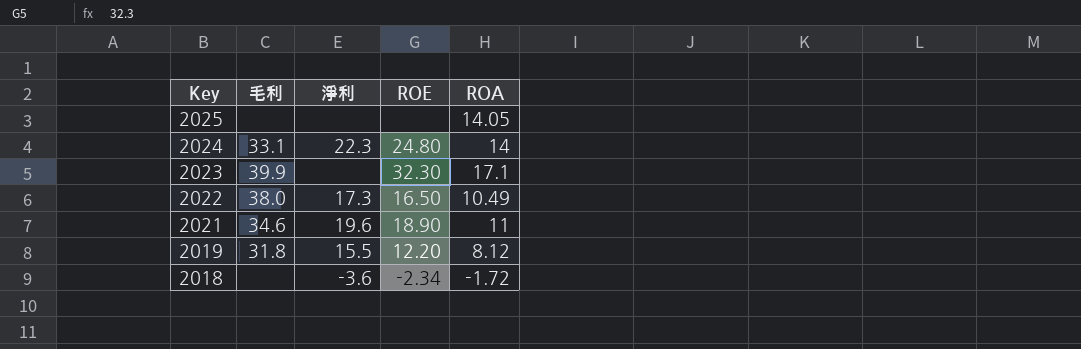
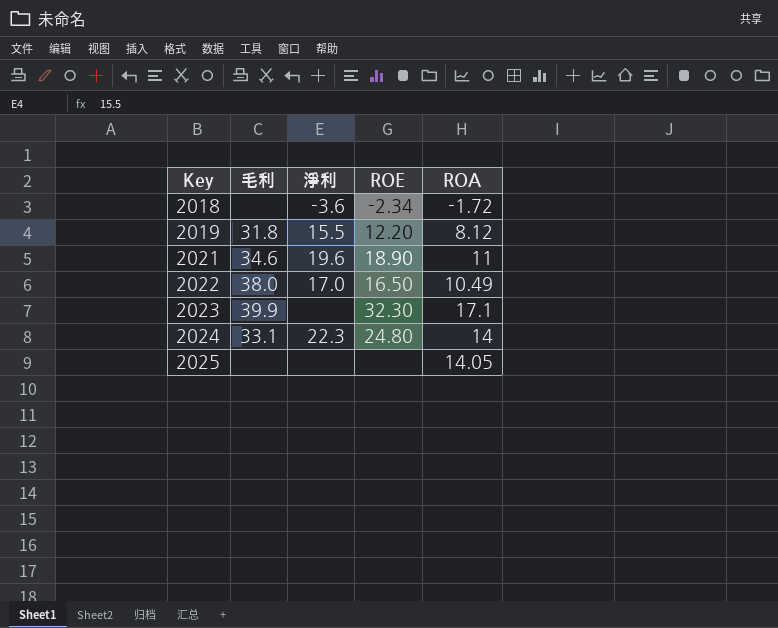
row order: Key descending -> Key ascending
2022 | 淨利: 17.3 -> 17.0

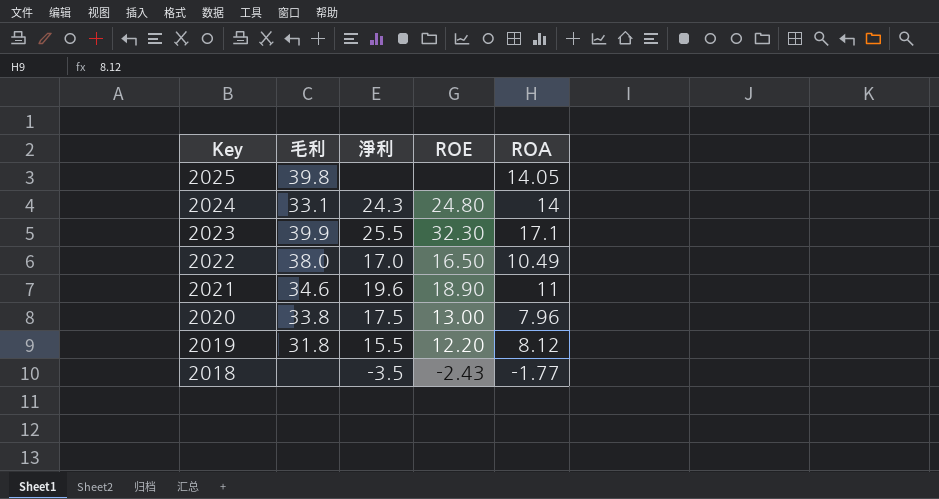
row order: Key ascending -> Key descending
2025 | 毛利: none -> 39.8
2024 | 淨利: 22.3 -> 24.3
2023 | 淨利: none -> 25.5
row 2020: none -> 33.8 | 17.5 | 13.00 | 7.96
2018 | 淨利: -3.6 -> -3.5
2018 | ROE: -2.34 -> -2.43
2018 | ROA: -1.72 -> -1.77

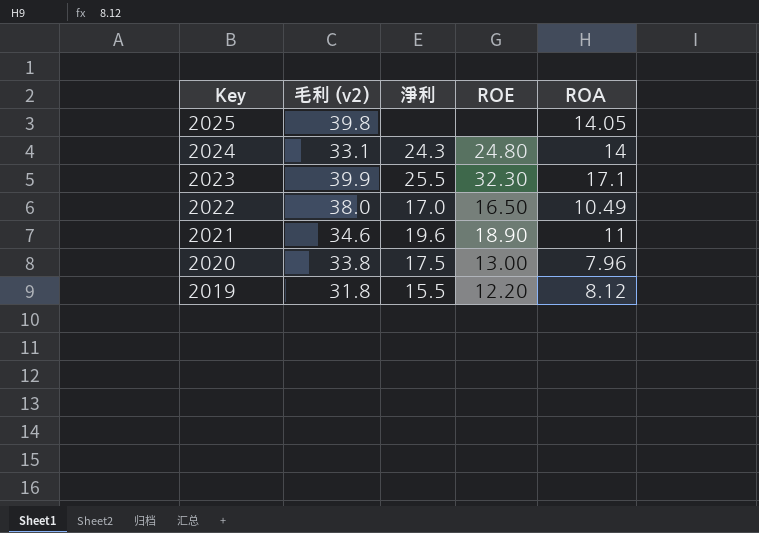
column name: 毛利 -> 毛利 (v2)
row 2018: none | -3.5 | -2.43 | -1.77 -> none

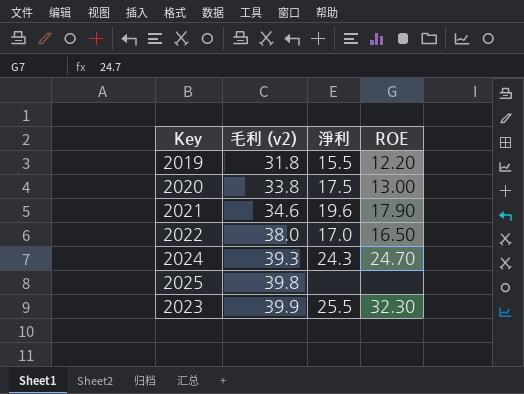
row order: Key descending -> 毛利 (v2) ascending
column ROA | position: 5 -> none
2021 | ROE: 18.90 -> 17.90
2024 | 毛利 (v2): 33.1 -> 39.3
2024 | ROE: 24.80 -> 24.70

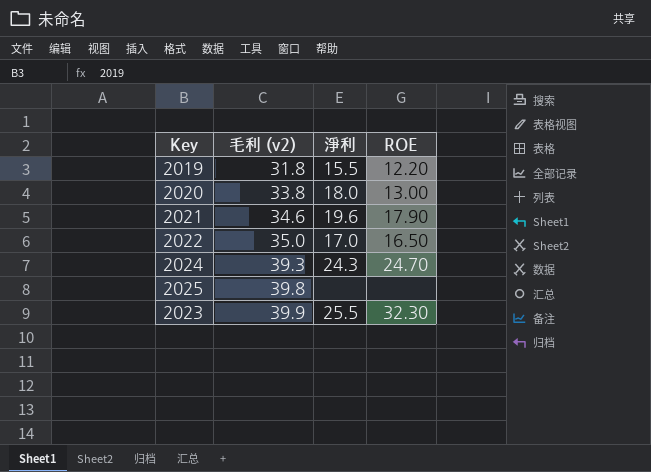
2020 | 淨利: 17.5 -> 18.0
2022 | 毛利 (v2): 38.0 -> 35.0

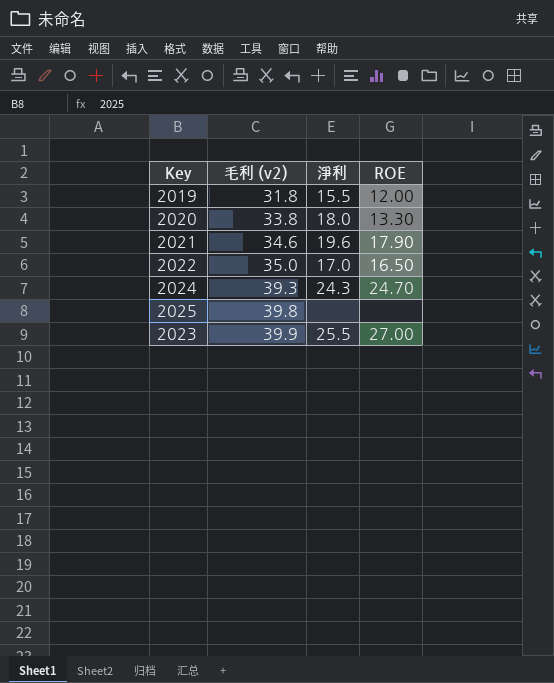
2019 | ROE: 12.20 -> 12.00
2020 | ROE: 13.00 -> 13.30
2023 | ROE: 32.30 -> 27.00

